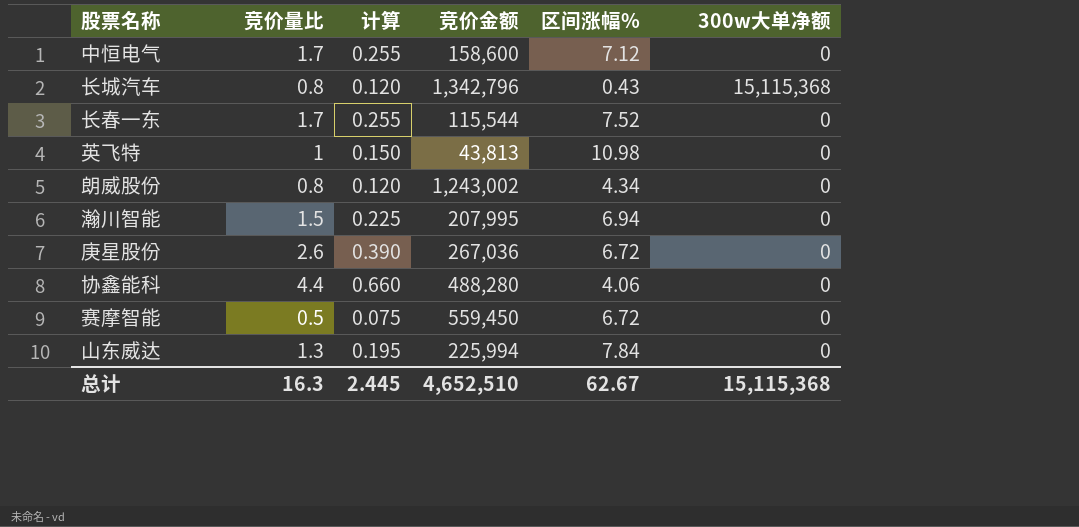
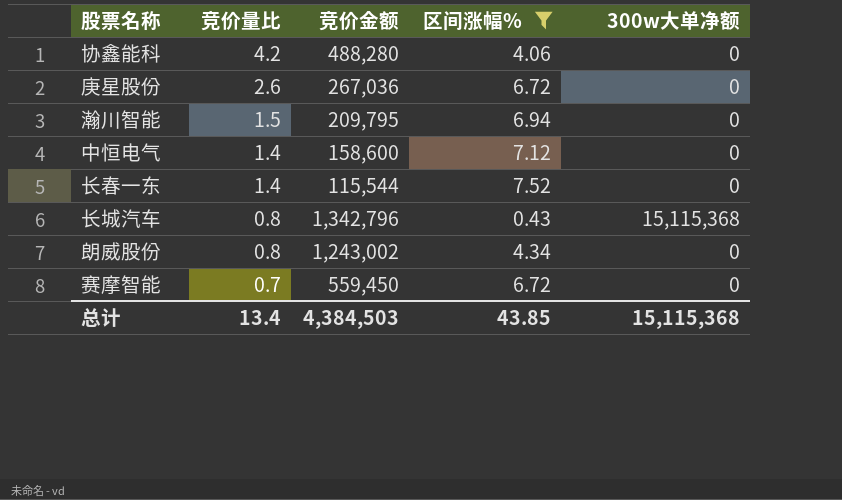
filter: none -> 区间涨幅% <= 7.52
row order: none -> 竞价量比 descending
column 计算 | formula: [竞价量比] * 0.15 -> none
协鑫能科 | 竞价量比: 4.4 -> 4.2
瀚川智能 | 竞价金额: 207,995 -> 209,795
中恒电气 | 竞价量比: 1.7 -> 1.4
长春一东 | 竞价量比: 1.7 -> 1.4
赛摩智能 | 竞价量比: 0.5 -> 0.7
总计 | 竞价量比: 16.3 -> 13.4
总计 | 竞价金额: 4,652,510 -> 4,384,503
总计 | 区间涨幅%: 62.67 -> 43.85

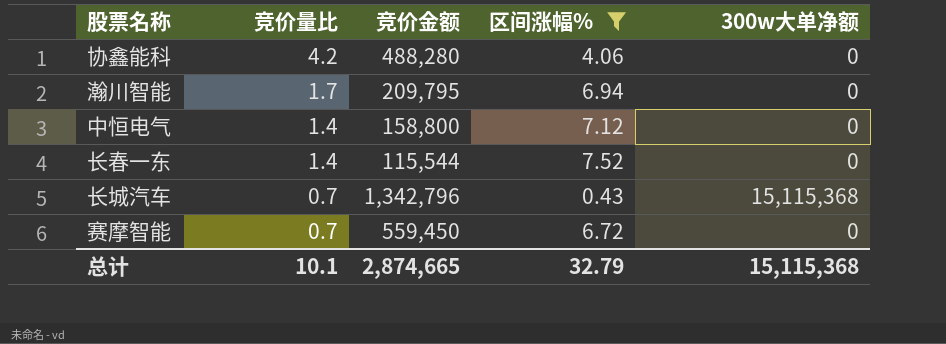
row 庚星股份: 2.6 | 267,036 | 6.72 | 0 -> none
row 朗威股份: 0.8 | 1,243,002 | 4.34 | 0 -> none
瀚川智能 | 竞价量比: 1.5 -> 1.7
中恒电气 | 竞价金额: 158,600 -> 158,800
长城汽车 | 竞价量比: 0.8 -> 0.7
总计 | 竞价量比: 13.4 -> 10.1
总计 | 竞价金额: 4,384,503 -> 2,874,665
总计 | 区间涨幅%: 43.85 -> 32.79

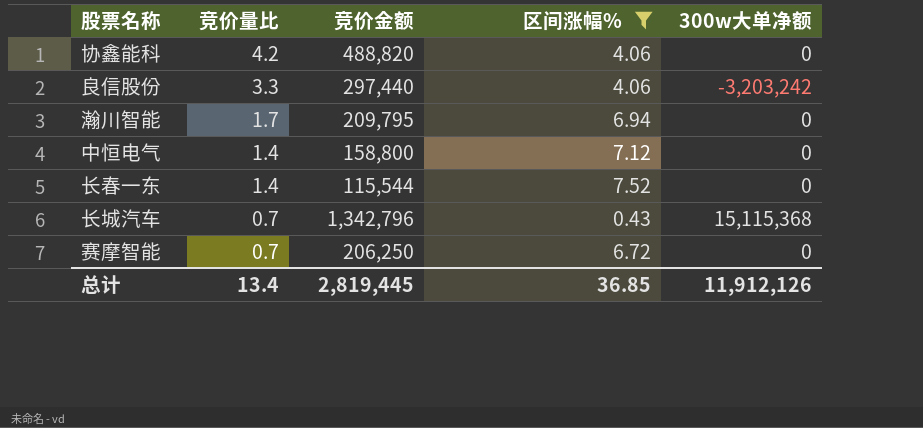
协鑫能科 | 竞价金额: 488,280 -> 488,820
row 良信股份: none -> 3.3 | 297,440 | 4.06 | -3,203,242
赛摩智能 | 竞价金额: 559,450 -> 206,250
总计 | 竞价量比: 10.1 -> 13.4
总计 | 竞价金额: 2,874,665 -> 2,819,445
总计 | 区间涨幅%: 32.79 -> 36.85
总计 | 300w大单净额: 15,115,368 -> 11,912,126

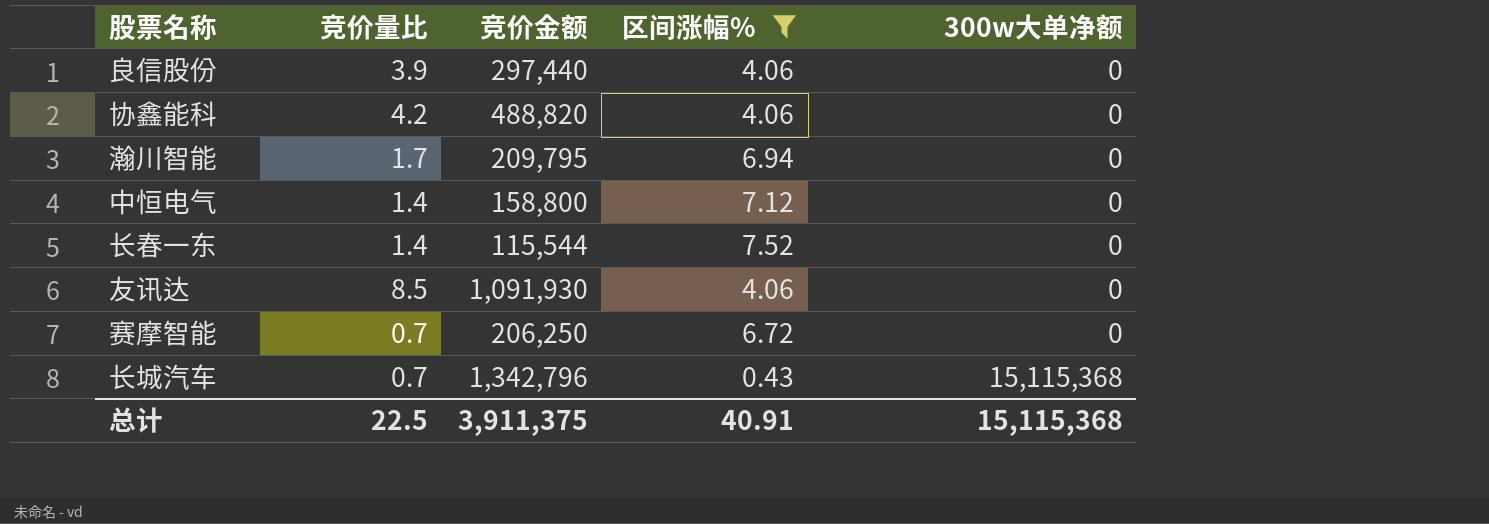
row order: 竞价量比 descending -> 300w大单净额 ascending
良信股份 | 竞价量比: 3.3 -> 3.9
良信股份 | 300w大单净额: -3,203,242 -> 0
row 友讯达: none -> 8.5 | 1,091,930 | 4.06 | 0
总计 | 竞价量比: 13.4 -> 22.5
总计 | 竞价金额: 2,819,445 -> 3,911,375
总计 | 区间涨幅%: 36.85 -> 40.91
总计 | 300w大单净额: 11,912,126 -> 15,115,368

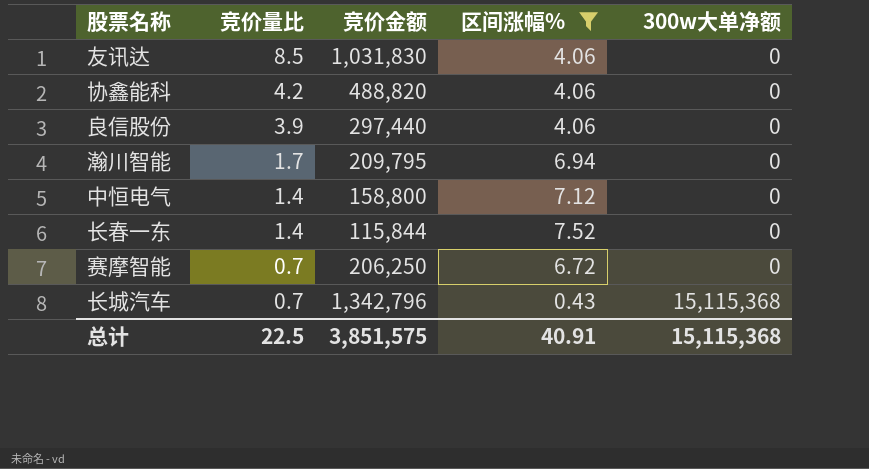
row order: 300w大单净额 ascending -> 竞价量比 descending
友讯达 | 竞价金额: 1,091,930 -> 1,031,830
长春一东 | 竞价金额: 115,544 -> 115,844
总计 | 竞价金额: 3,911,375 -> 3,851,575

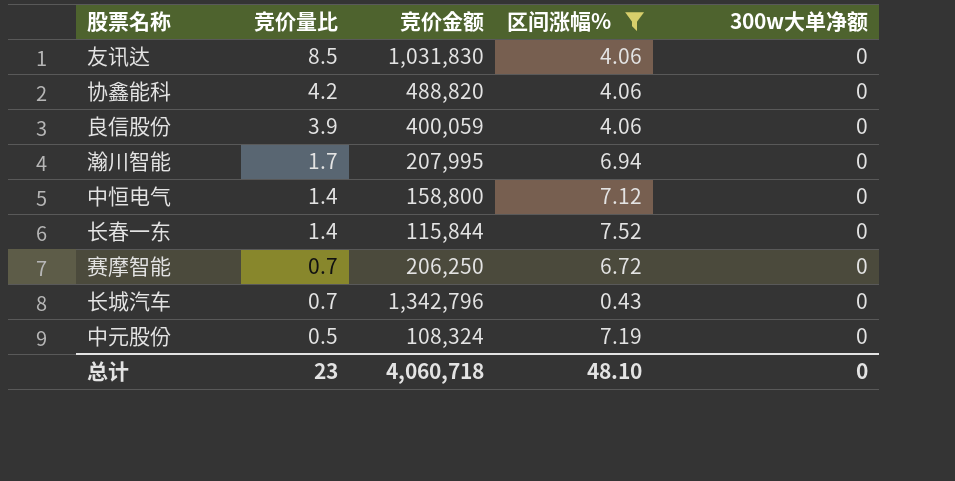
良信股份 | 竞价金额: 297,440 -> 400,059
瀚川智能 | 竞价金额: 209,795 -> 207,995
长城汽车 | 300w大单净额: 15,115,368 -> 0
row 中元股份: none -> 0.5 | 108,324 | 7.19 | 0
总计 | 竞价量比: 22.5 -> 23
总计 | 竞价金额: 3,851,575 -> 4,060,718
总计 | 区间涨幅%: 40.91 -> 48.10
总计 | 300w大单净额: 15,115,368 -> 0

